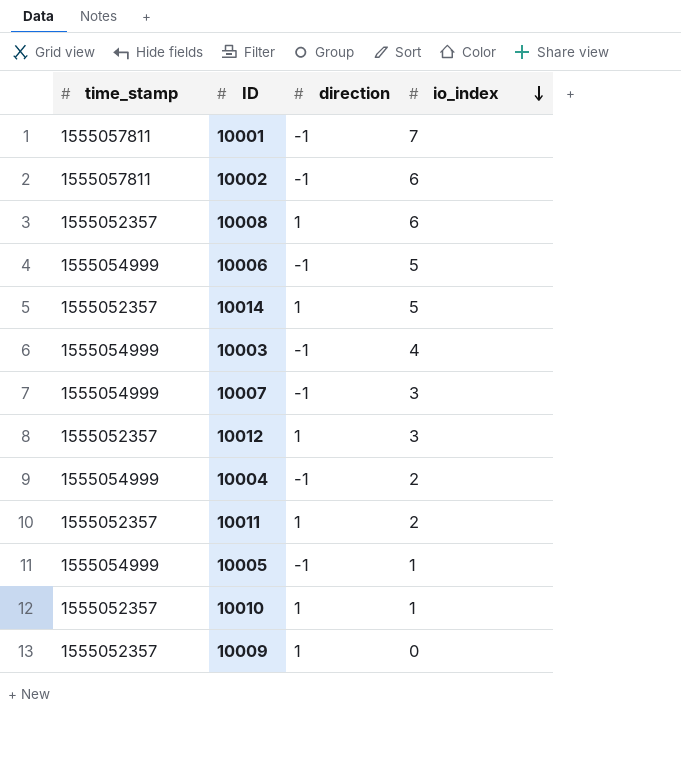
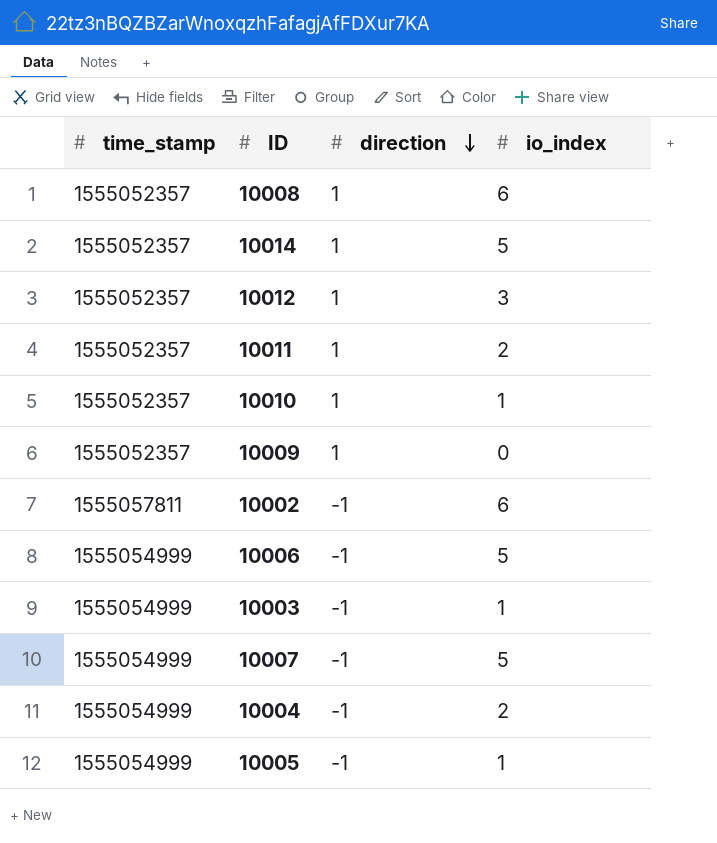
row order: io_index descending -> direction descending
row 10001: 1555057811 | -1 | 7 -> none
10003 | io_index: 4 -> 1
10007 | io_index: 3 -> 5

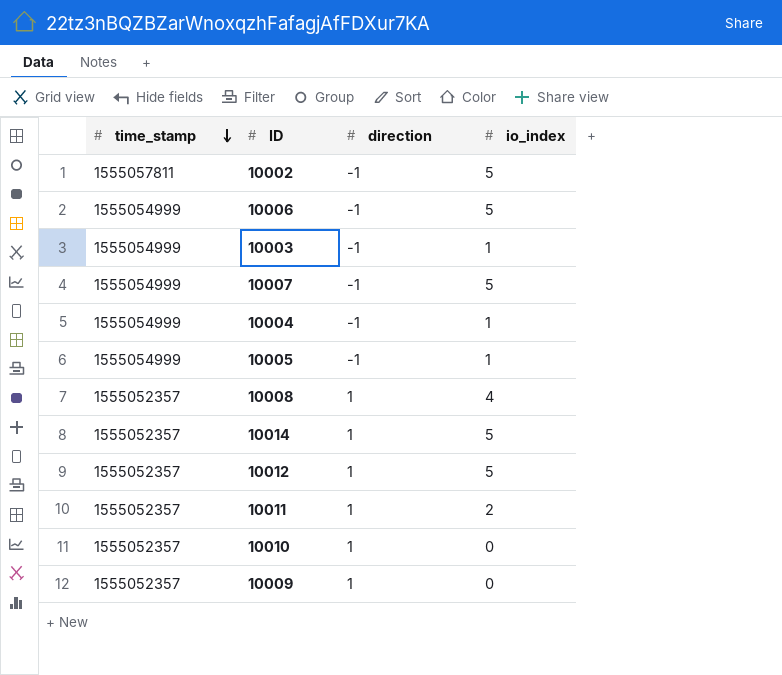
row order: direction descending -> time_stamp descending
10002 | io_index: 6 -> 5
10004 | io_index: 2 -> 1
10008 | io_index: 6 -> 4
10012 | io_index: 3 -> 5
10010 | io_index: 1 -> 0

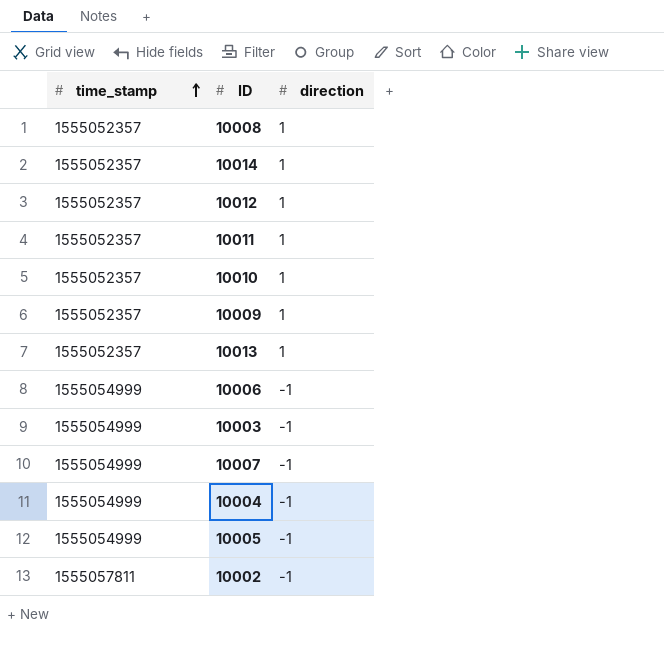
row order: time_stamp descending -> time_stamp ascending
column io_index | position: 4 -> none
row 10013: none -> 1555052357 | 1

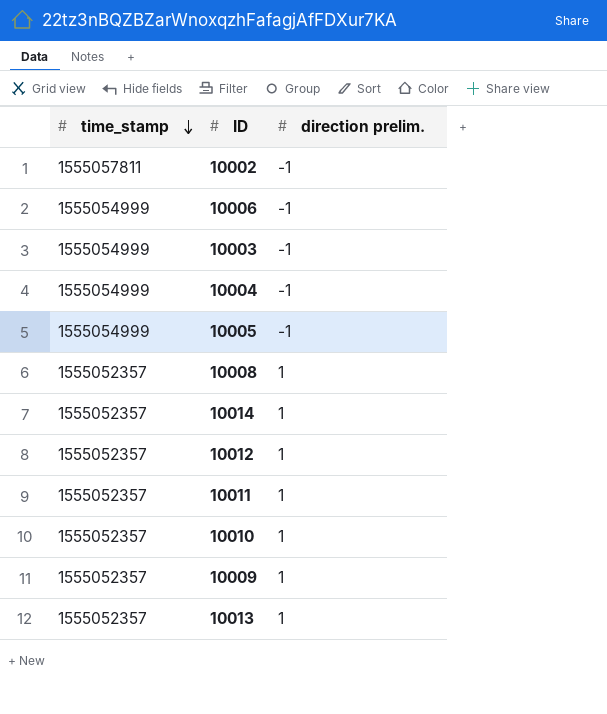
row order: time_stamp ascending -> time_stamp descending
column name: direction -> direction prelim.
row 10007: 1555054999 | -1 -> none

